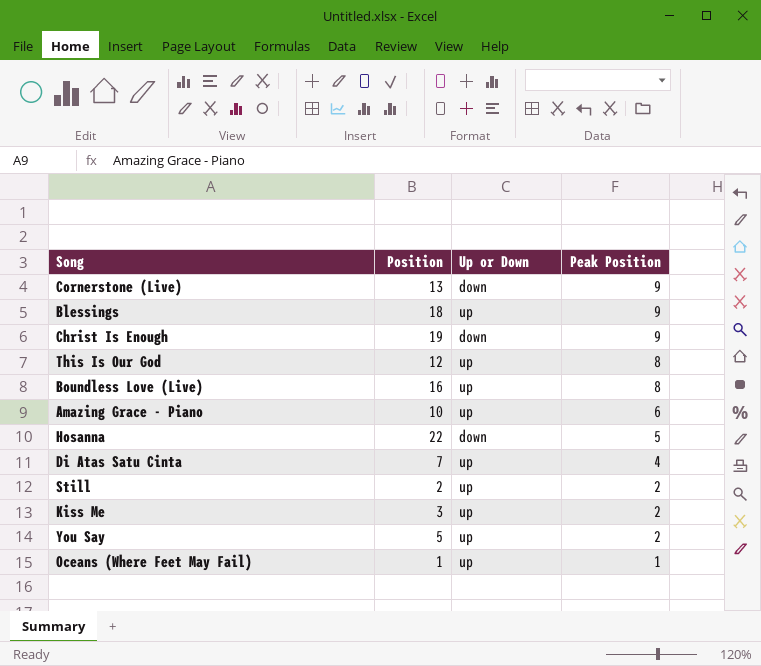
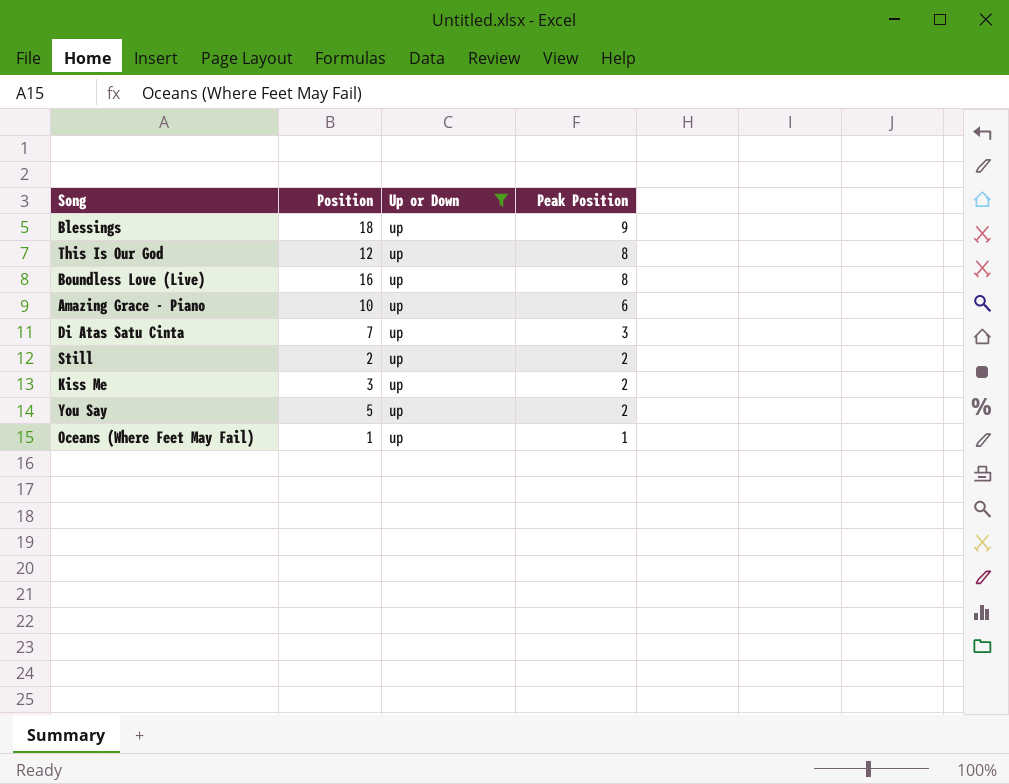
filter: none -> Up or Down = up
Di Atas Satu Cinta | Peak Position: 4 -> 3

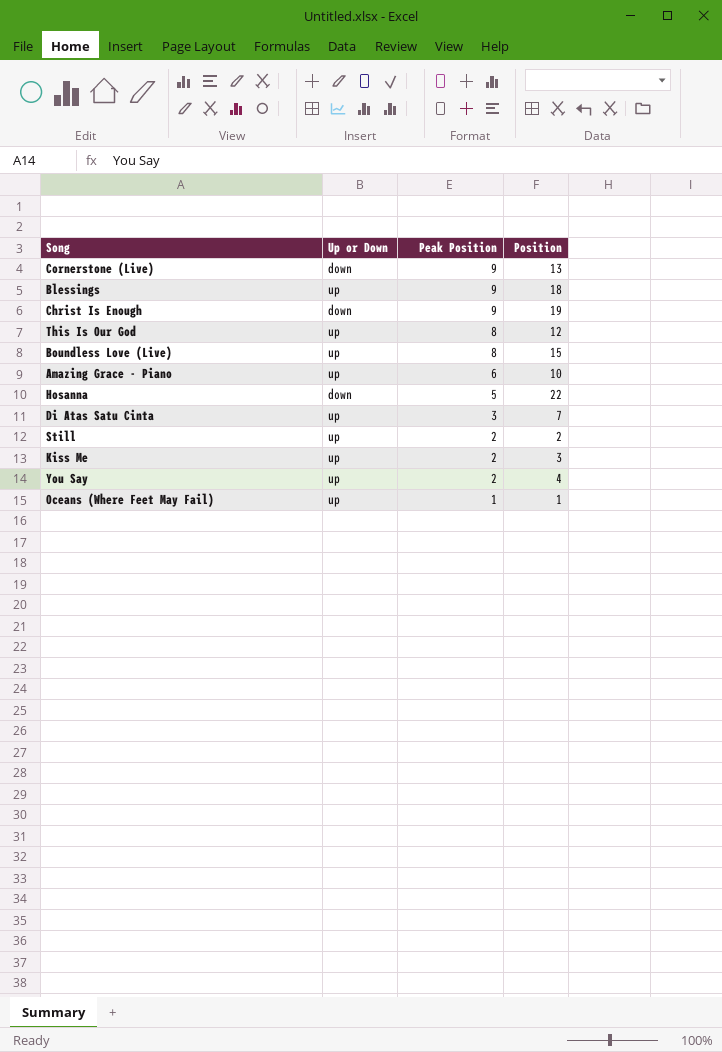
filter: Up or Down = up -> none
column Position | position: 2 -> 4
Boundless Love (Live) | Position: 16 -> 15
You Say | Position: 5 -> 4

